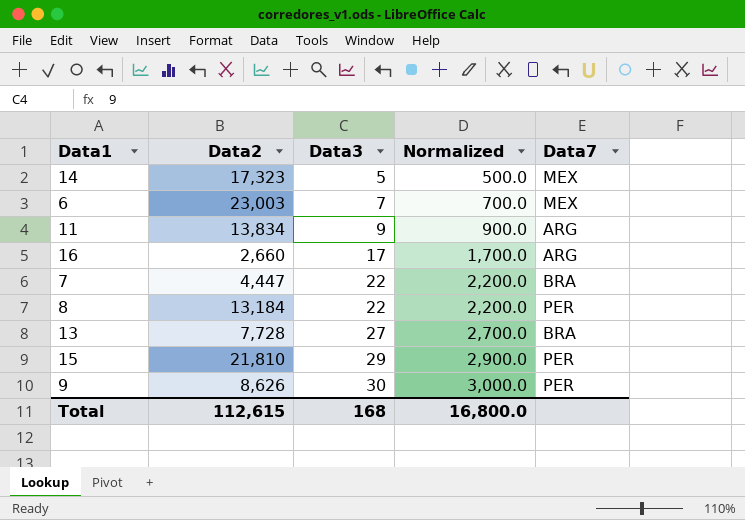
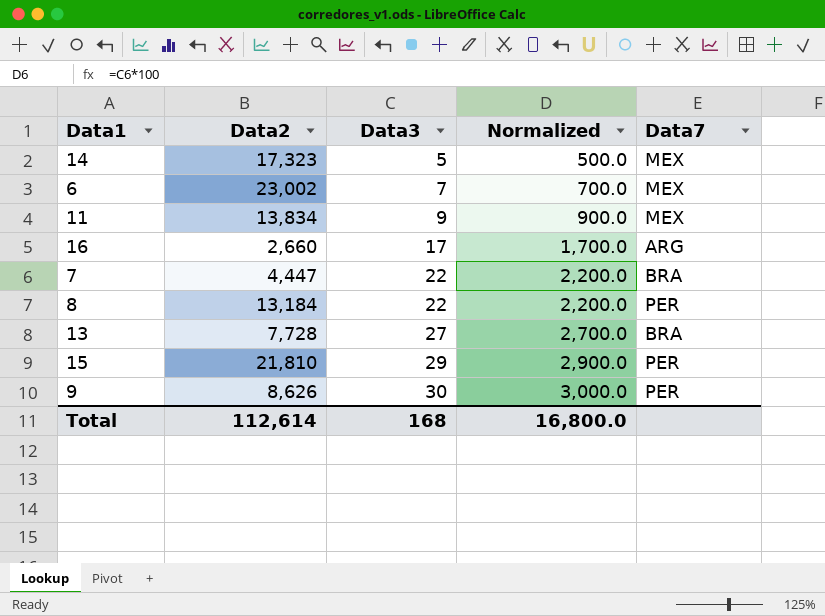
6 | Data2: 23,003 -> 23,002
11 | Data7: ARG -> MEX
Total | Data2: 112,615 -> 112,614

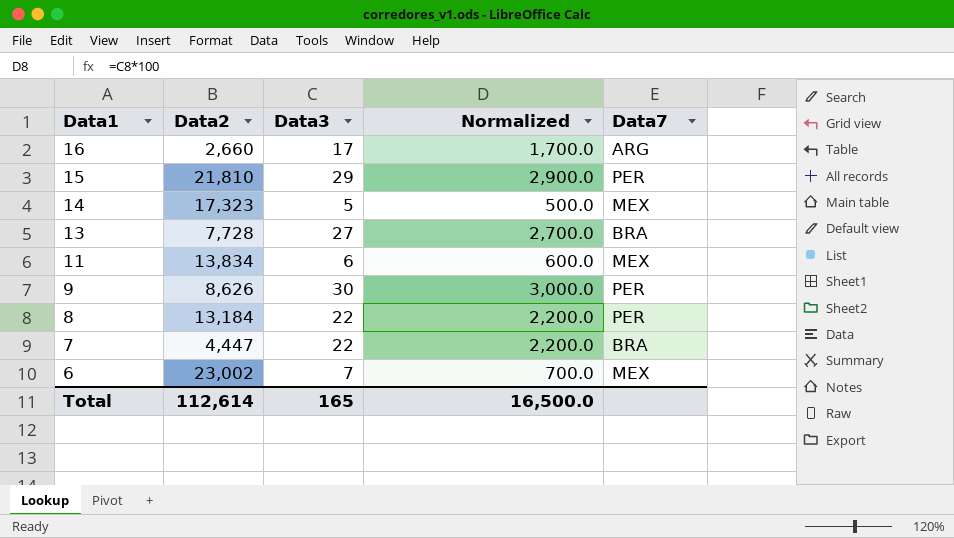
row order: Data3 ascending -> Data1 descending
11 | Data3: 9 -> 6
11 | Normalized: 900.0 -> 600.0
Total | Data3: 168 -> 165
Total | Normalized: 16,800.0 -> 16,500.0

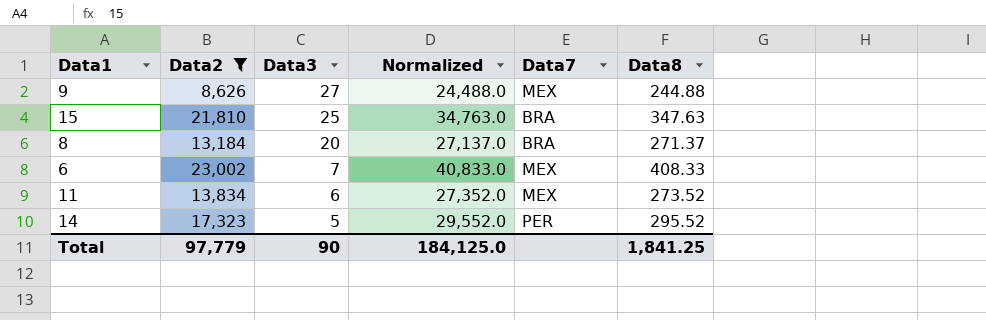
filter: none -> Data2 >= 8,626
row order: Data1 descending -> Data3 descending
column Normalized | formula: [Data3] * 100 -> [Data8] * 100
column Data8 | position: none -> 6
9 | Data3: 30 -> 27
9 | Data7: PER -> MEX
15 | Data3: 29 -> 25
15 | Data7: PER -> BRA
8 | Data3: 22 -> 20
8 | Data7: PER -> BRA
14 | Data7: MEX -> PER
Total | Data2: 112,614 -> 97,779
Total | Data3: 165 -> 90
Total | Normalized: 16,500.0 -> 184,125.0

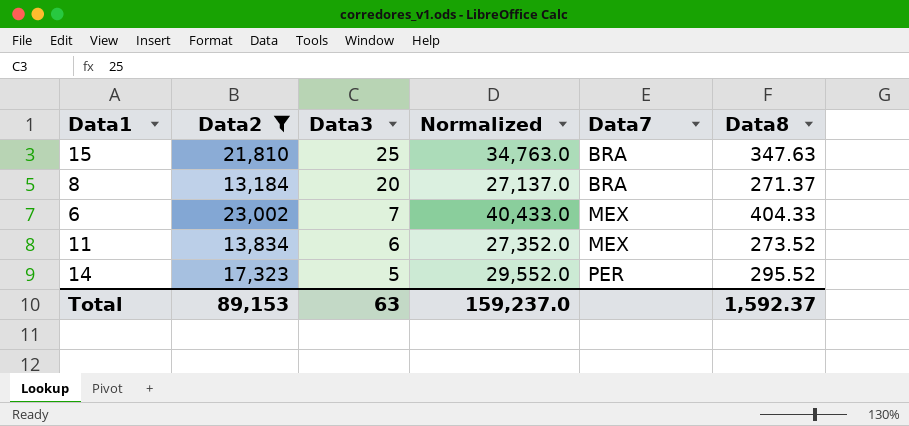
row 9: 8,626 | 27 | 24,488.0 | MEX | 244.88 -> none
6 | Normalized: 40,833.0 -> 40,433.0
6 | Data8: 408.33 -> 404.33
Total | Data2: 97,779 -> 89,153
Total | Data3: 90 -> 63
Total | Normalized: 184,125.0 -> 159,237.0
Total | Data8: 1,841.25 -> 1,592.37

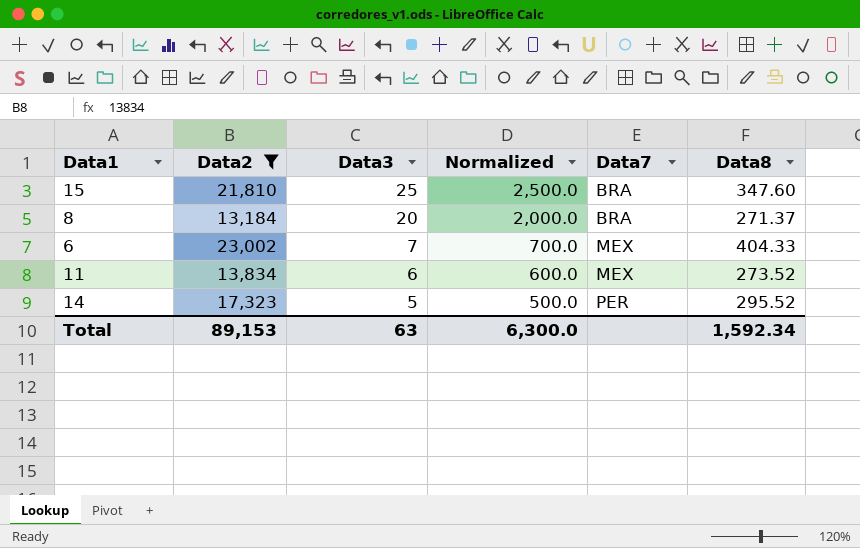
column Normalized | formula: [Data8] * 100 -> [Data3] * 100
15 | Data8: 347.63 -> 347.60
Total | Normalized: 159,237.0 -> 6,300.0
Total | Data8: 1,592.37 -> 1,592.34

